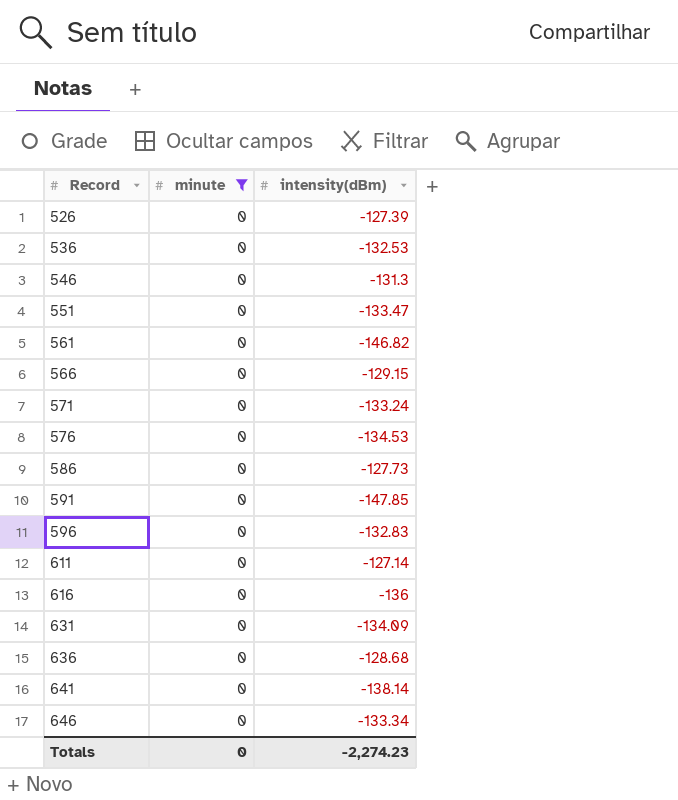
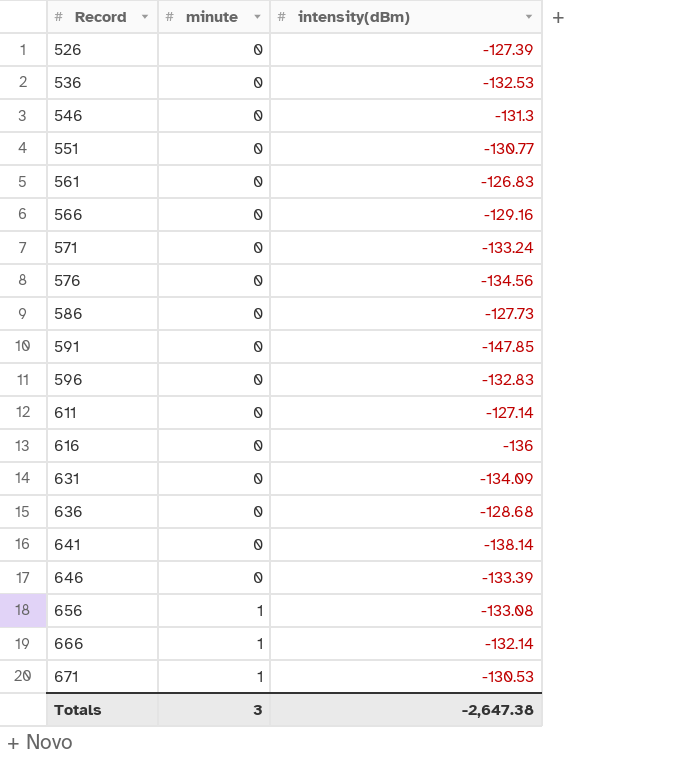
filter: minute = 0 -> none
551 | intensity(dBm): -133.47 -> -130.77
561 | intensity(dBm): -146.82 -> -126.83
566 | intensity(dBm): -129.15 -> -129.16
576 | intensity(dBm): -134.53 -> -134.56
646 | intensity(dBm): -133.34 -> -133.39
Totals | minute: 0 -> 3
Totals | intensity(dBm): -2,274.23 -> -2,647.38

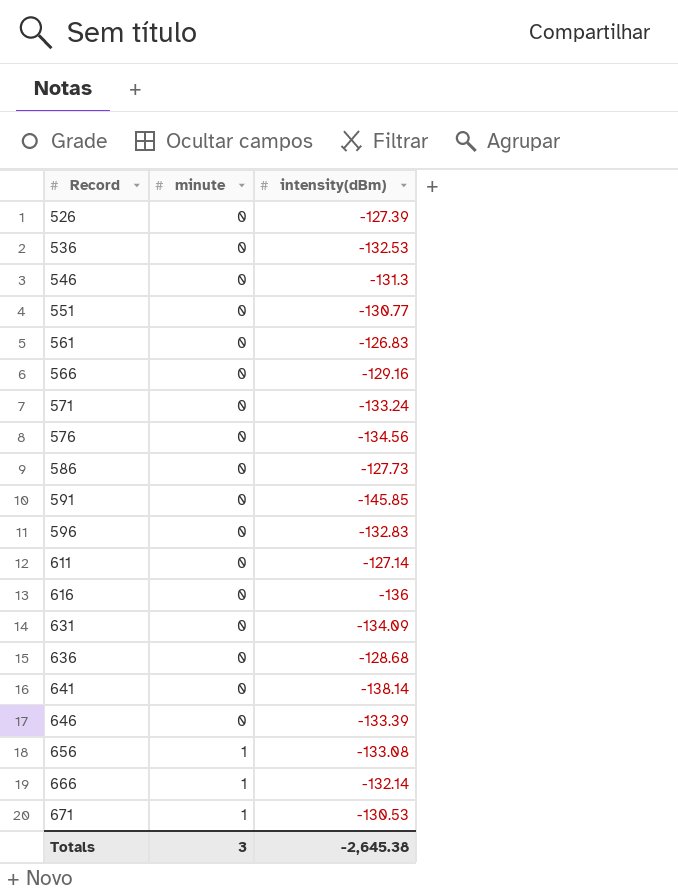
591 | intensity(dBm): -147.85 -> -145.85
Totals | intensity(dBm): -2,647.38 -> -2,645.38

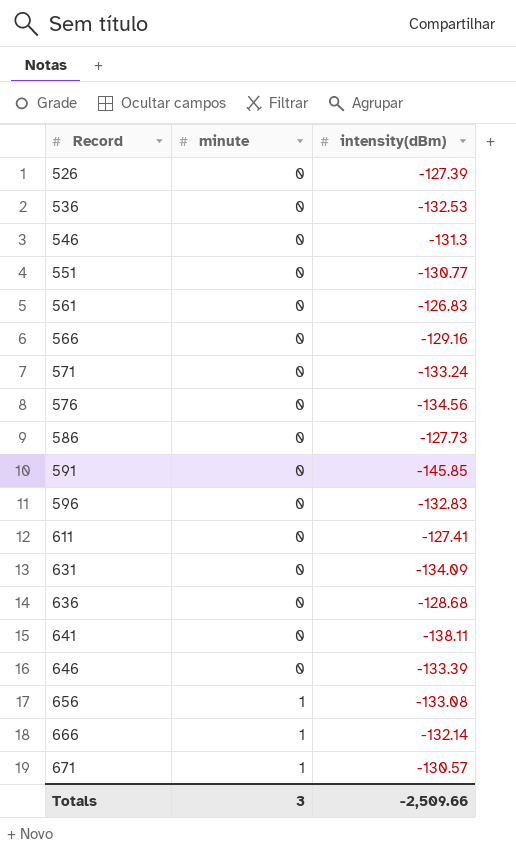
row 616: 0 | -136 -> none
611 | intensity(dBm): -127.14 -> -127.41
641 | intensity(dBm): -138.14 -> -138.11
671 | intensity(dBm): -130.53 -> -130.57
Totals | intensity(dBm): -2,645.38 -> -2,509.66

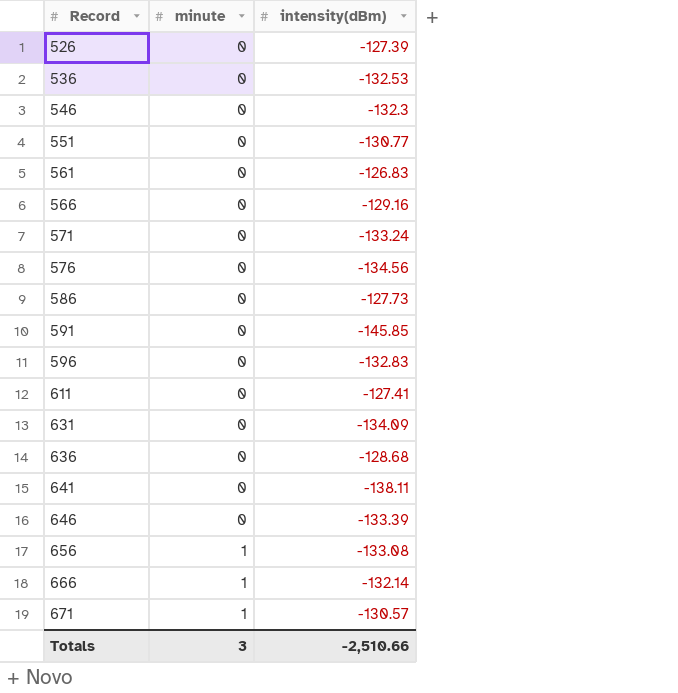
546 | intensity(dBm): -131.3 -> -132.3
Totals | intensity(dBm): -2,509.66 -> -2,510.66

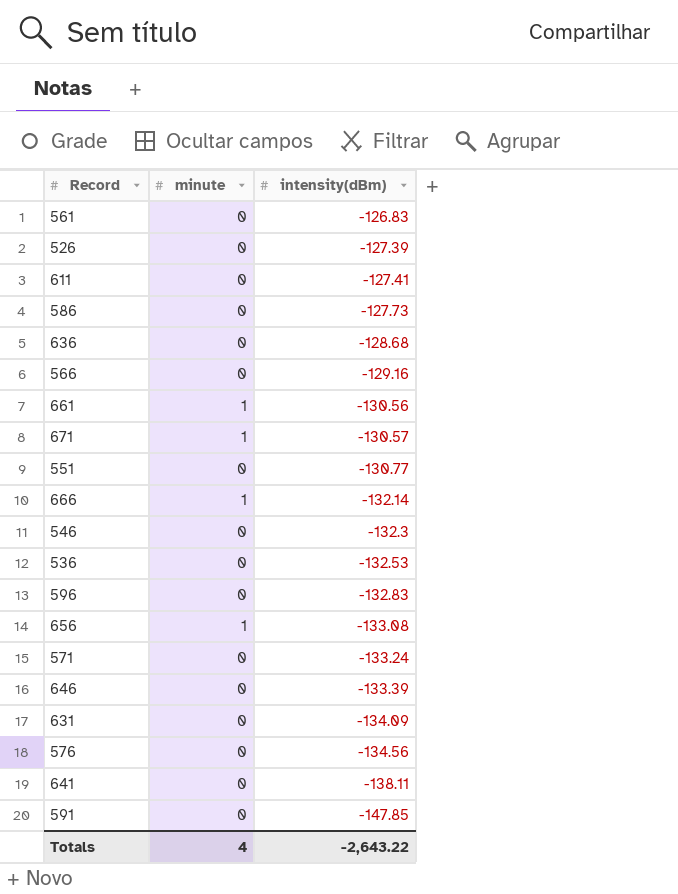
row order: Record ascending -> intensity(dBm) descending
row 661: none -> 1 | -130.56
591 | intensity(dBm): -145.85 -> -147.85
Totals | minute: 3 -> 4
Totals | intensity(dBm): -2,510.66 -> -2,643.22

